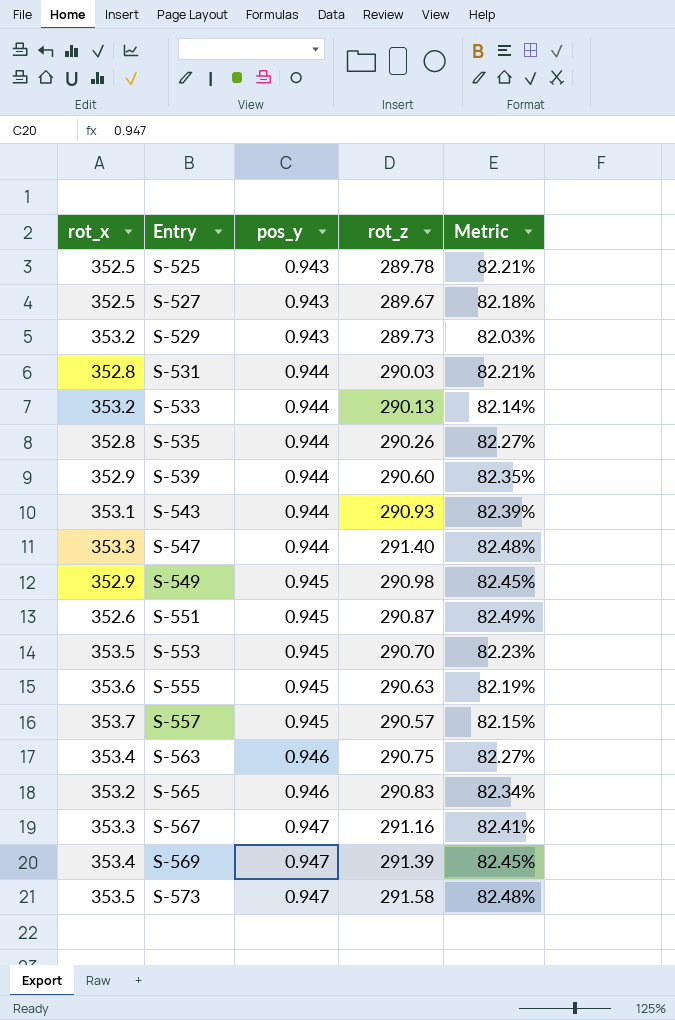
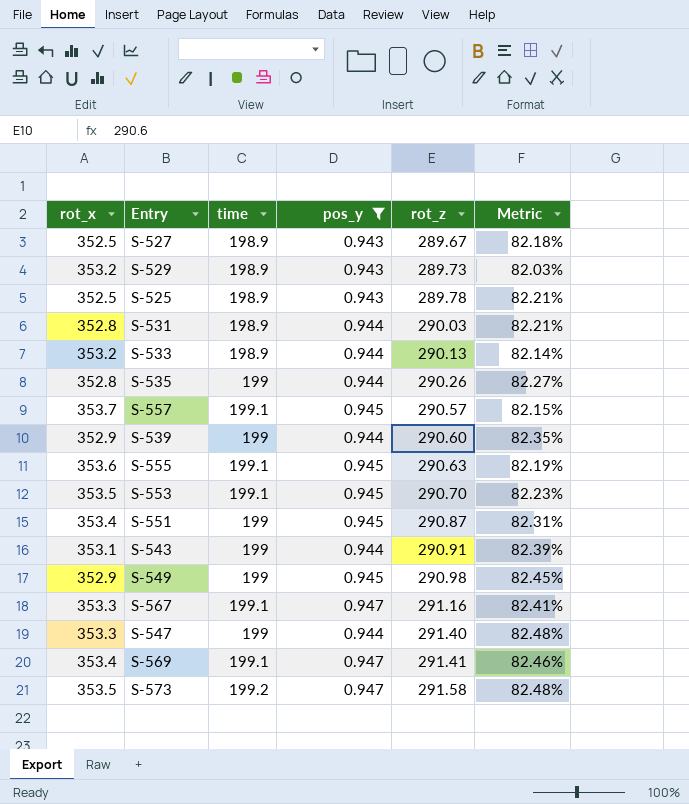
filter: none -> pos_y != 0.946
row order: Entry ascending -> rot_z ascending
column time | position: none -> 3
S-551 | rot_x: 352.6 -> 353.4
S-551 | Metric: 82.49% -> 82.31%
S-543 | rot_z: 290.93 -> 290.91
S-569 | rot_z: 291.39 -> 291.41
S-569 | Metric: 82.45% -> 82.46%

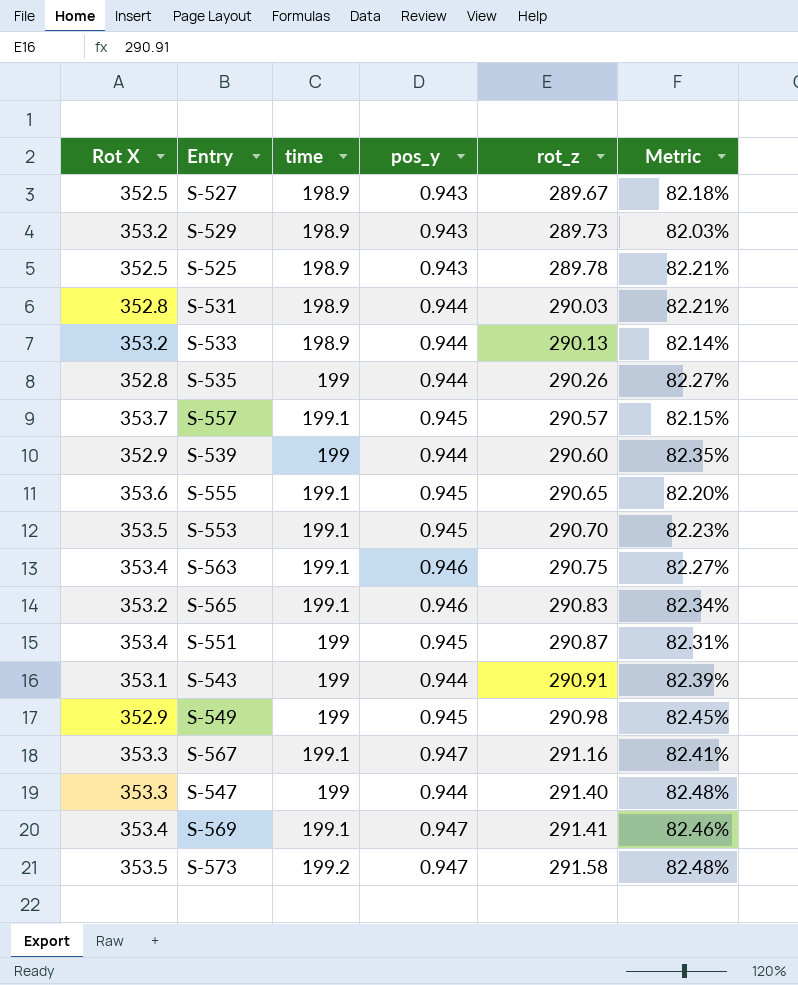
filter: pos_y != 0.946 -> none
column name: rot_x -> Rot X
S-555 | rot_z: 290.63 -> 290.65
S-555 | Metric: 82.19% -> 82.20%

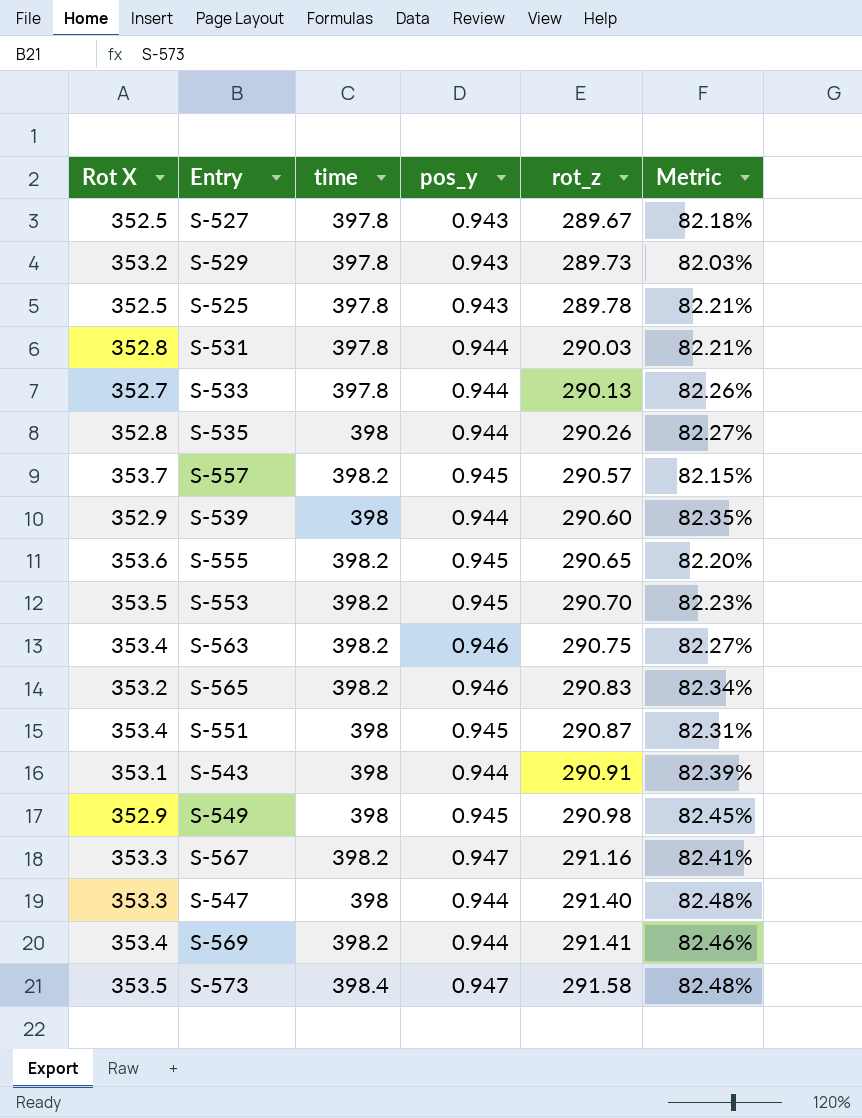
S-527 | time: 198.9 -> 397.8
S-529 | time: 198.9 -> 397.8
S-525 | time: 198.9 -> 397.8
S-531 | time: 198.9 -> 397.8
S-533 | Rot X: 353.2 -> 352.7
S-533 | time: 198.9 -> 397.8
S-533 | Metric: 82.14% -> 82.26%
S-535 | time: 199 -> 398
S-557 | time: 199.1 -> 398.2
S-539 | time: 199 -> 398
S-555 | time: 199.1 -> 398.2
S-553 | time: 199.1 -> 398.2
S-563 | time: 199.1 -> 398.2
S-565 | time: 199.1 -> 398.2
S-551 | time: 199 -> 398
S-543 | time: 199 -> 398
S-549 | time: 199 -> 398
S-567 | time: 199.1 -> 398.2
S-547 | time: 199 -> 398
S-569 | time: 199.1 -> 398.2
S-569 | pos_y: 0.947 -> 0.944
S-573 | time: 199.2 -> 398.4

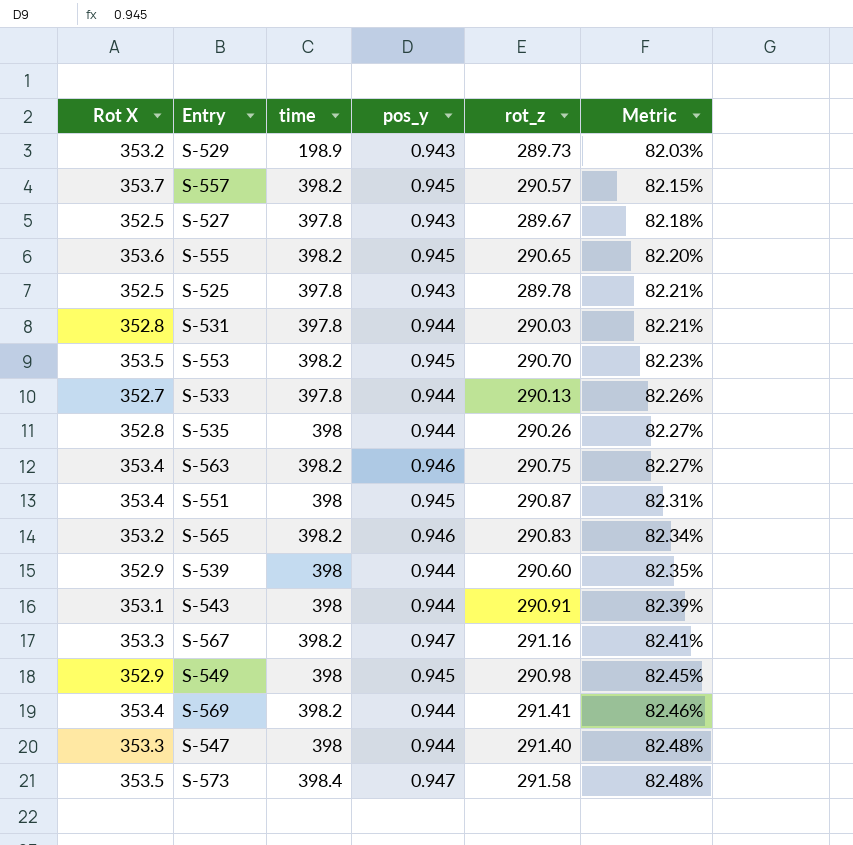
row order: rot_z ascending -> Metric ascending
S-529 | time: 397.8 -> 198.9

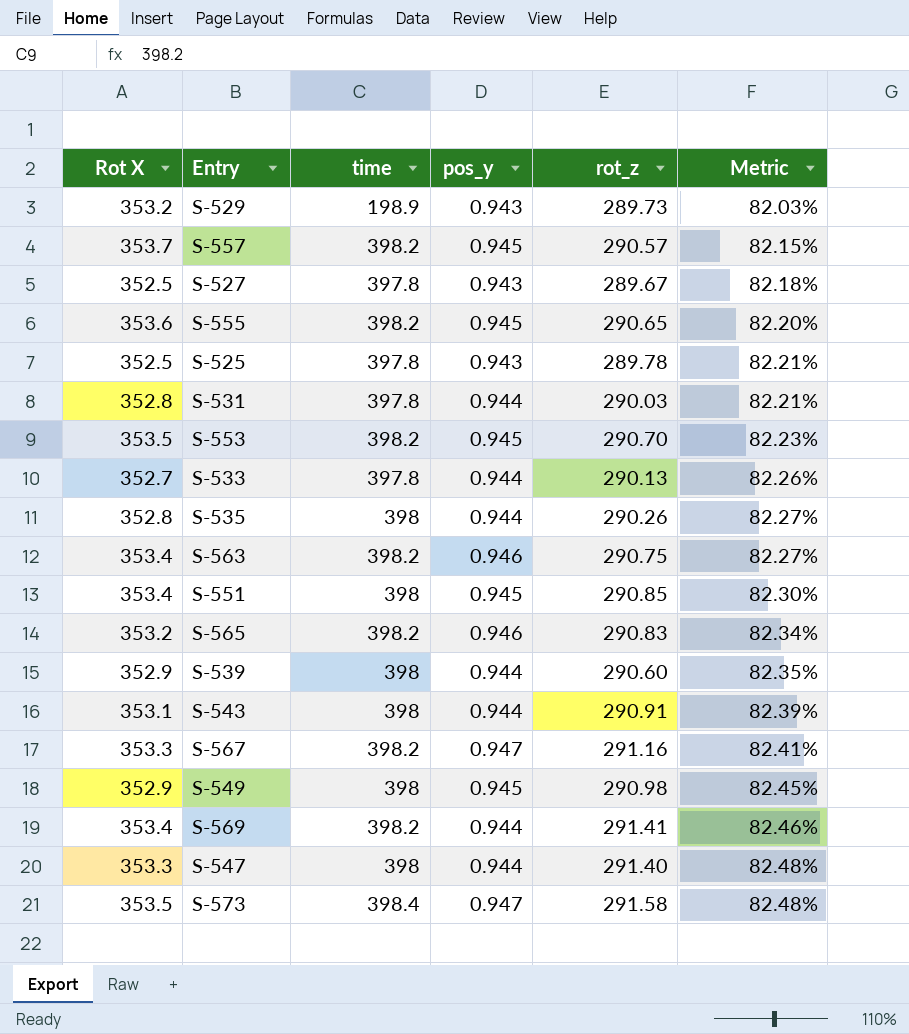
S-551 | rot_z: 290.87 -> 290.85
S-551 | Metric: 82.31% -> 82.30%

